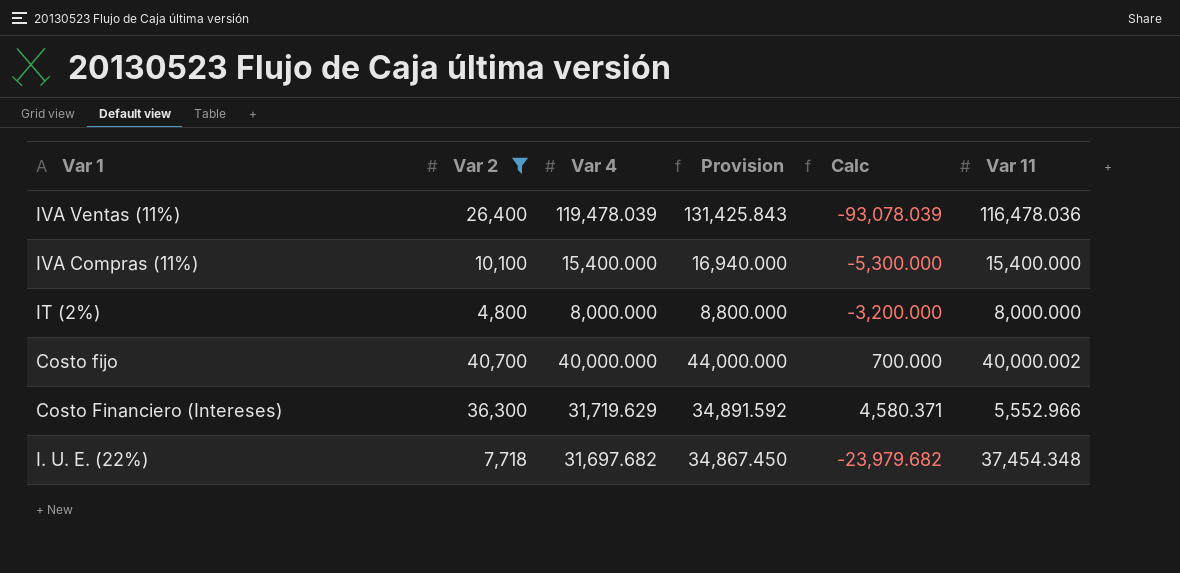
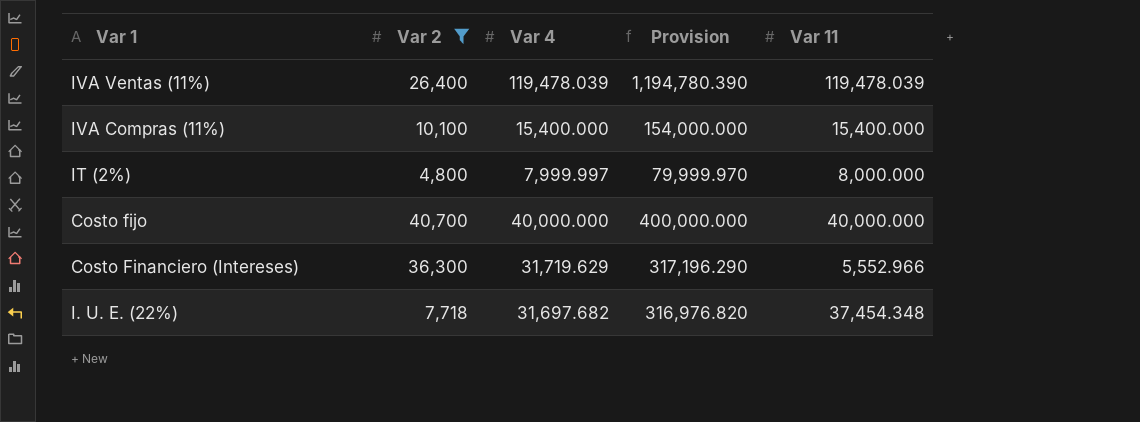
column Calc | formula: [Var 2] - [Var 4] -> none
column Provision | formula: [Var 4] * 1.1 -> [Var 4] * 10
IVA Ventas (11%) | Var 11: 116,478.036 -> 119,478.039
IT (2%) | Var 4: 8,000.000 -> 7,999.997
Costo fijo | Var 11: 40,000.002 -> 40,000.000

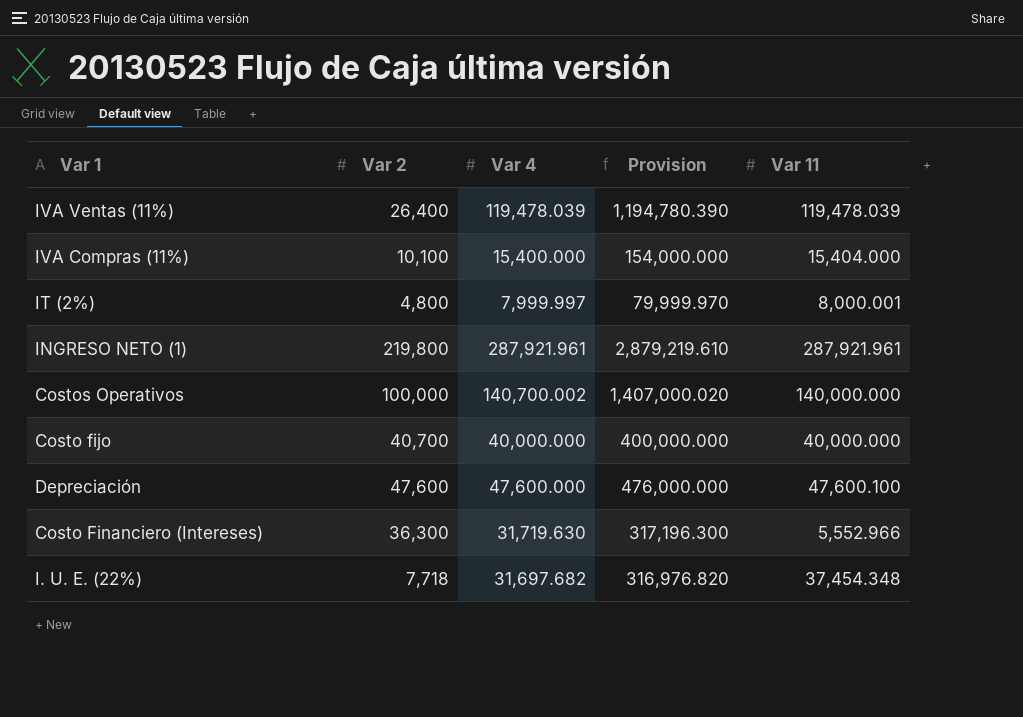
filter: Var 2 <= 40,700 -> none
IVA Compras (11%) | Var 11: 15,400.000 -> 15,404.000
IT (2%) | Var 11: 8,000.000 -> 8,000.001
Costo Financiero (Intereses) | Var 4: 31,719.629 -> 31,719.630
Costo Financiero (Intereses) | Provision: 317,196.290 -> 317,196.300

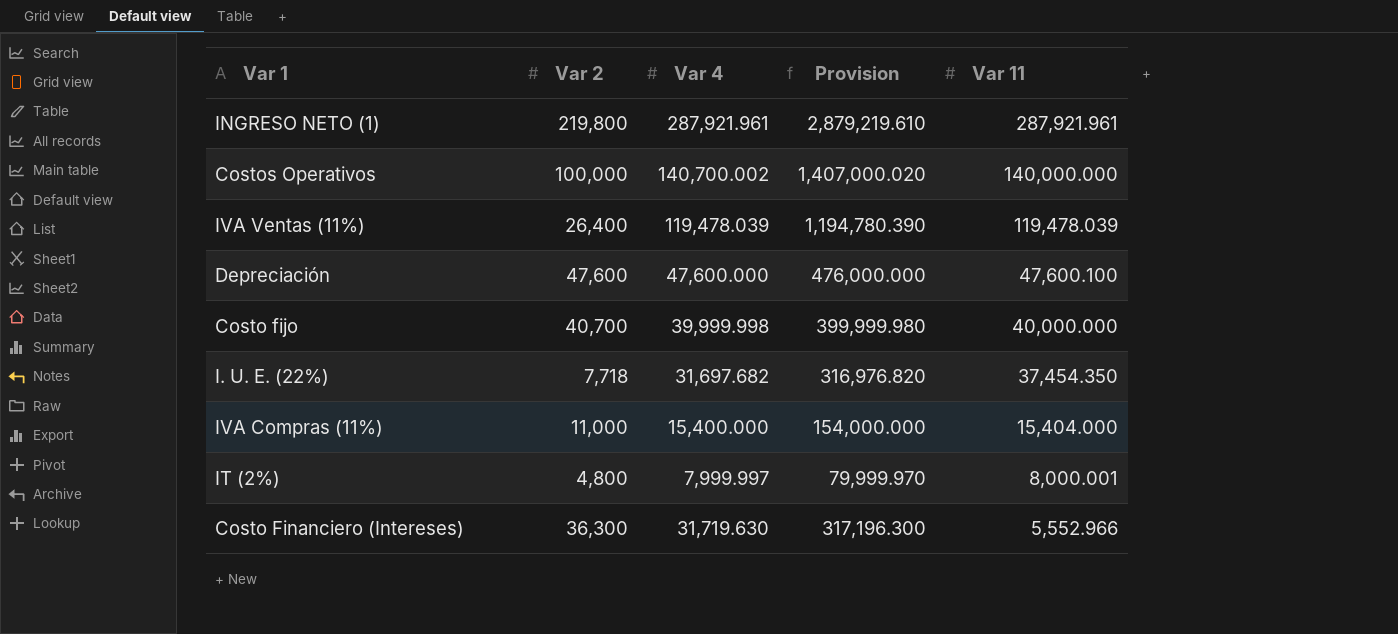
row order: none -> Var 11 descending
Costo fijo | Var 4: 40,000.000 -> 39,999.998
Costo fijo | Provision: 400,000.000 -> 399,999.980
I. U. E. (22%) | Var 11: 37,454.348 -> 37,454.350
IVA Compras (11%) | Var 2: 10,100 -> 11,000

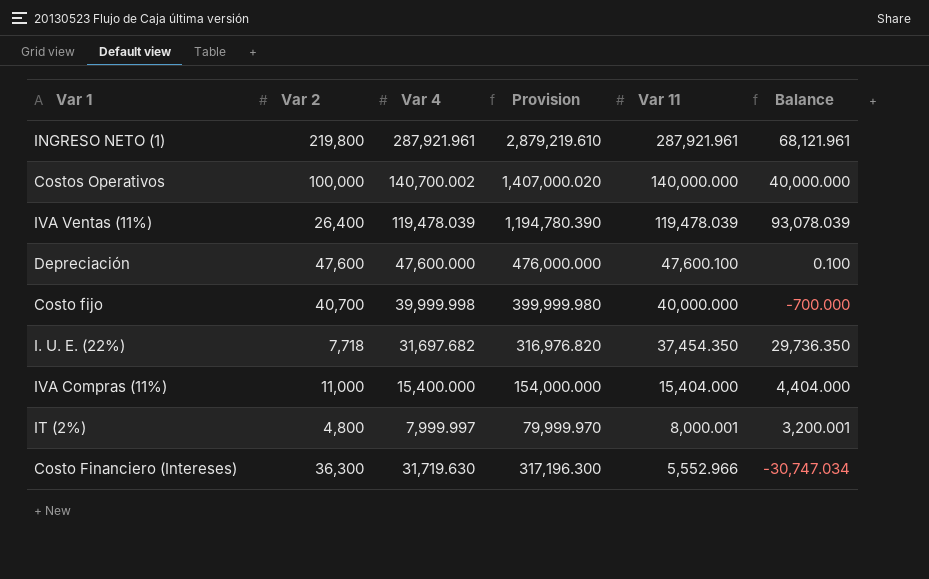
column Balance | formula: none -> [Var 11] - [Var 2]

